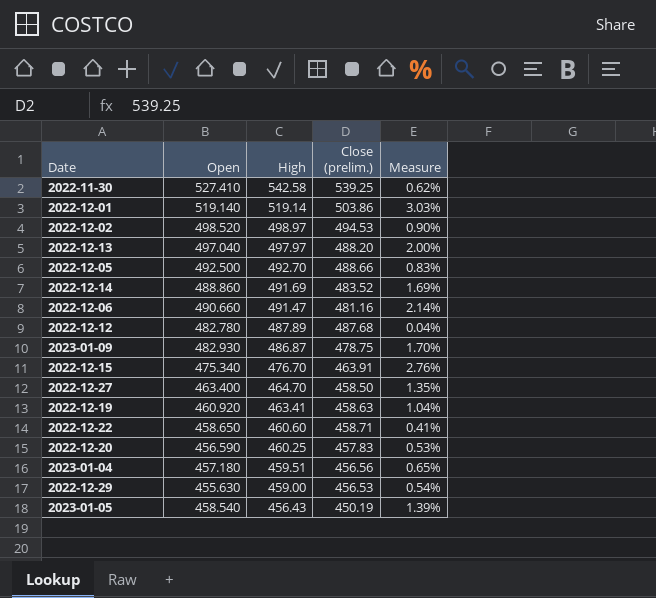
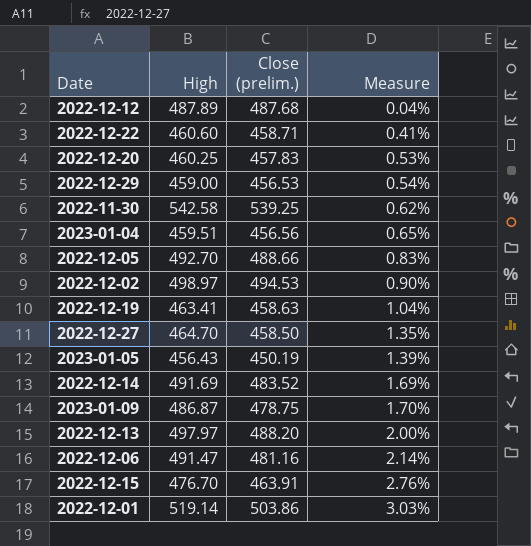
row order: High descending -> Measure ascending
column Open | position: 2 -> none

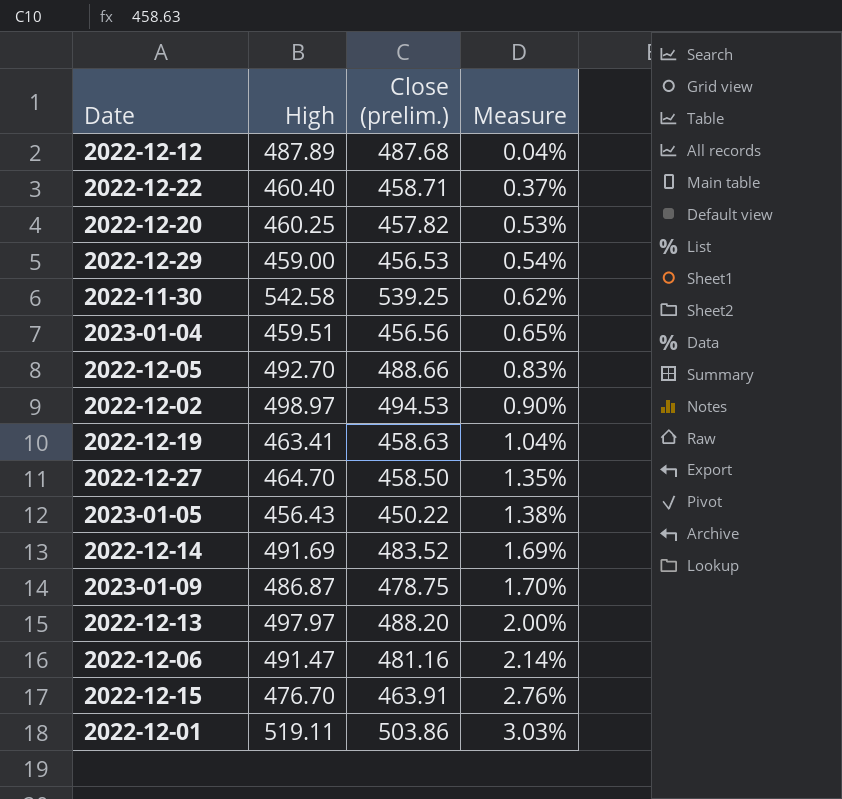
2022-12-22 | High: 460.60 -> 460.40
2022-12-22 | Measure: 0.41% -> 0.37%
2022-12-20 | Close (prelim.): 457.83 -> 457.82
2023-01-05 | Close (prelim.): 450.19 -> 450.22
2023-01-05 | Measure: 1.39% -> 1.38%
2022-12-01 | High: 519.14 -> 519.11

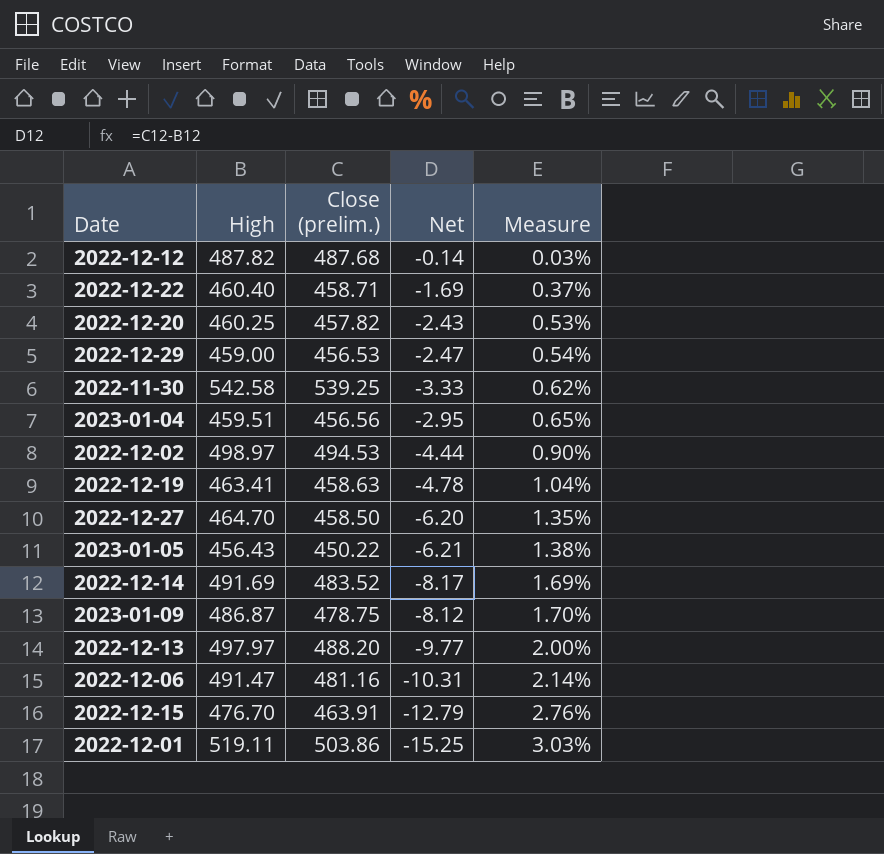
column Net | formula: none -> [Close (prelim.)] - [High]
row 2022-12-05: 492.70 | 488.66 | 0.83% -> none
2022-12-12 | High: 487.89 -> 487.82
2022-12-12 | Measure: 0.04% -> 0.03%

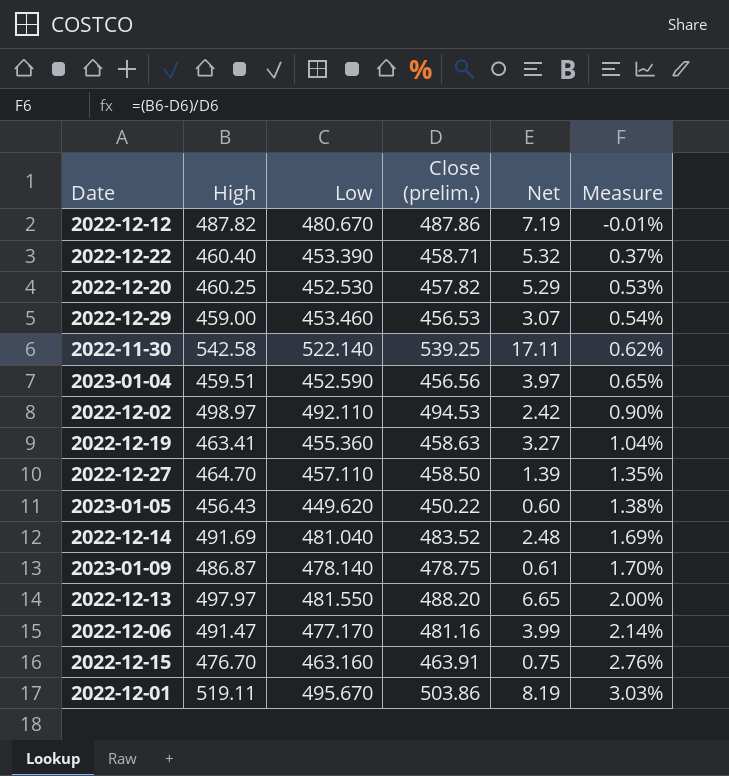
column Low | position: none -> 3
column Net | formula: [Close (prelim.)] - [High] -> [Close (prelim.)] - [Low]
2022-12-12 | Close (prelim.): 487.68 -> 487.86
2022-12-12 | Measure: 0.03% -> -0.01%

